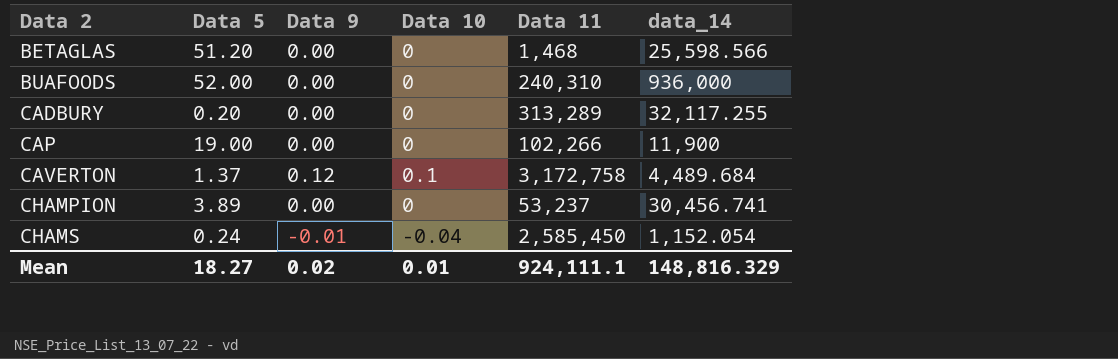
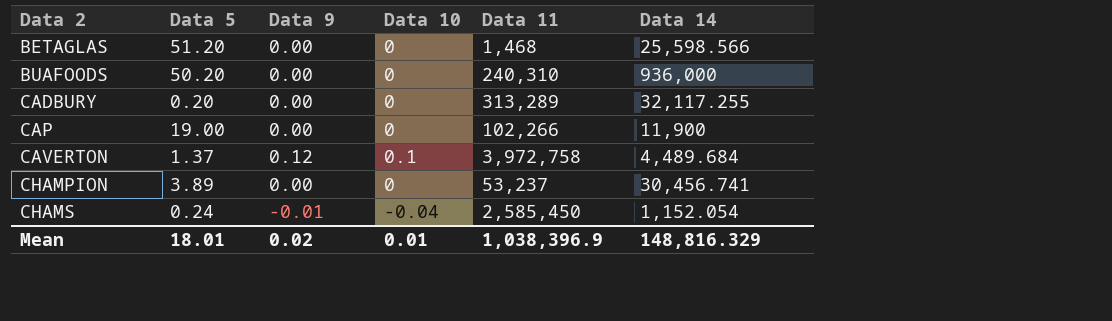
column name: data_14 -> Data 14
BUAFOODS | Data 5: 52.00 -> 50.20
CAVERTON | Data 11: 3,172,758 -> 3,972,758
Mean | Data 5: 18.27 -> 18.01
Mean | Data 11: 924,111.1 -> 1,038,396.9

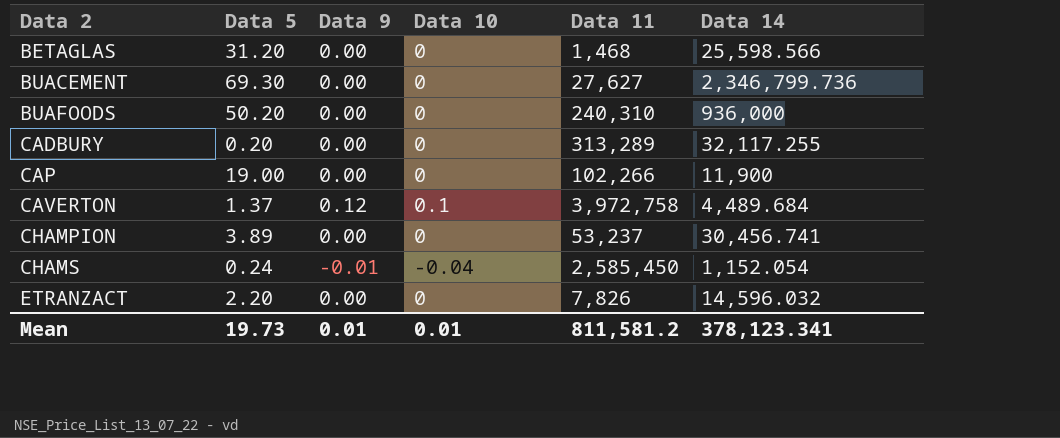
BETAGLAS | Data 5: 51.20 -> 31.20
row BUACEMENT: none -> 69.30 | 0.00 | 0 | 27,627 | 2,346,799.736
row ETRANZACT: none -> 2.20 | 0.00 | 0 | 7,826 | 14,596.032
Mean | Data 5: 18.01 -> 19.73
Mean | Data 9: 0.02 -> 0.01
Mean | Data 11: 1,038,396.9 -> 811,581.2
Mean | Data 14: 148,816.329 -> 378,123.341

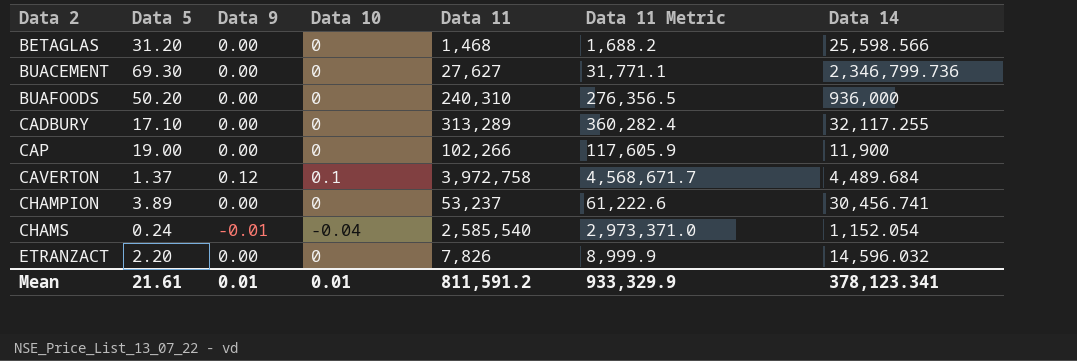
column Data 11 Metric | formula: none -> [Data 11] * 1.15
CADBURY | Data 5: 0.20 -> 17.10
CHAMS | Data 11: 2,585,450 -> 2,585,540
Mean | Data 5: 19.73 -> 21.61
Mean | Data 11: 811,581.2 -> 811,591.2

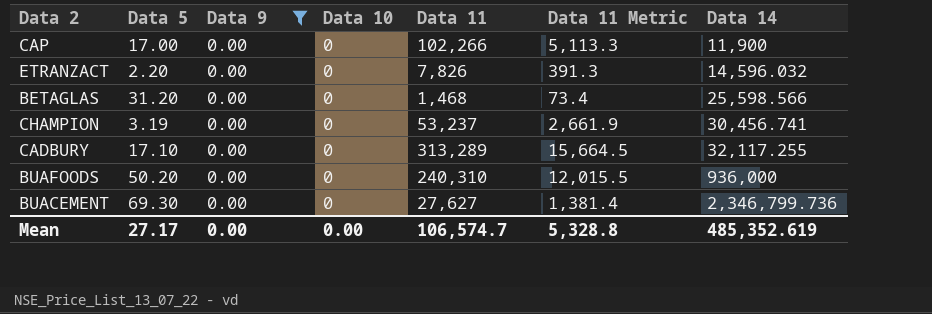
filter: none -> Data 9 = 0.00
row order: Data 2 ascending -> Data 14 ascending
column Data 11 Metric | formula: [Data 11] * 1.15 -> [Data 11] * 0.05
CAP | Data 5: 19.00 -> 17.00
CHAMPION | Data 5: 3.89 -> 3.19
Mean | Data 5: 21.61 -> 27.17
Mean | Data 9: 0.01 -> 0.00
Mean | Data 10: 0.01 -> 0.00
Mean | Data 11: 811,591.2 -> 106,574.7
Mean | Data 11 Metric: 933,329.9 -> 5,328.8
Mean | Data 14: 378,123.341 -> 485,352.619

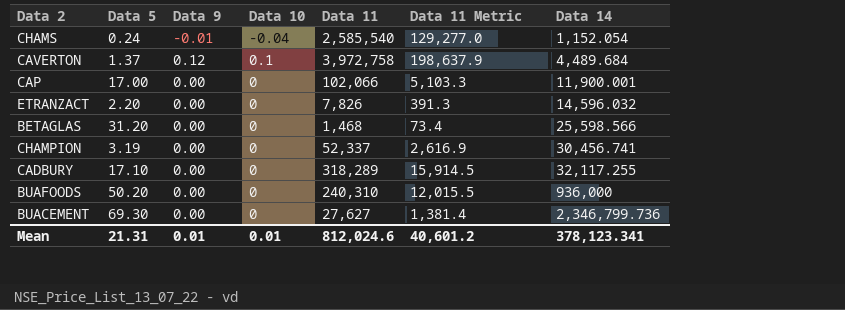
filter: Data 9 = 0.00 -> none
CAP | Data 11: 102,266 -> 102,066
CAP | Data 11 Metric: 5,113.3 -> 5,103.3
CAP | Data 14: 11,900 -> 11,900.001
CHAMPION | Data 11: 53,237 -> 52,337
CHAMPION | Data 11 Metric: 2,661.9 -> 2,616.9
CADBURY | Data 11: 313,289 -> 318,289
CADBURY | Data 11 Metric: 15,664.5 -> 15,914.5
Mean | Data 5: 27.17 -> 21.31
Mean | Data 9: 0.00 -> 0.01
Mean | Data 10: 0.00 -> 0.01
Mean | Data 11: 106,574.7 -> 812,024.6
Mean | Data 11 Metric: 5,328.8 -> 40,601.2
Mean | Data 14: 485,352.619 -> 378,123.341

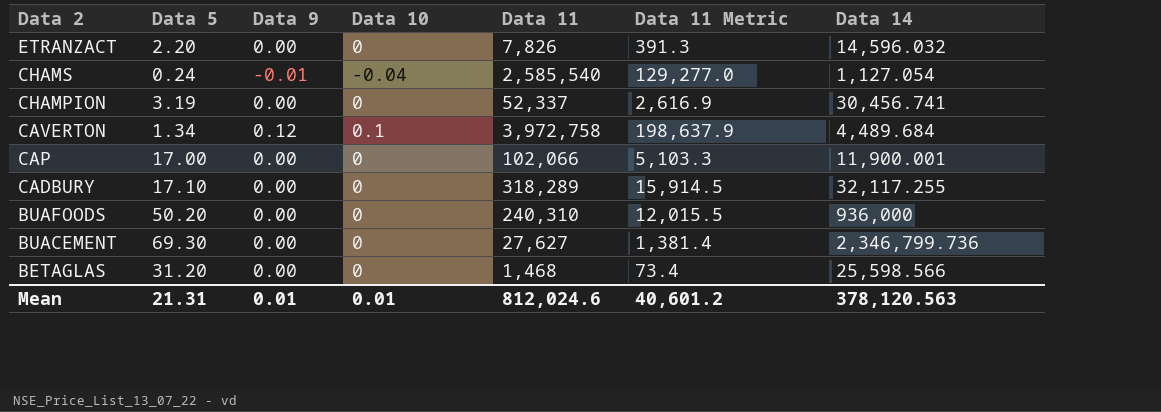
row order: Data 14 ascending -> Data 2 descending
CHAMS | Data 14: 1,152.054 -> 1,127.054
CAVERTON | Data 5: 1.37 -> 1.34
Mean | Data 14: 378,123.341 -> 378,120.563

